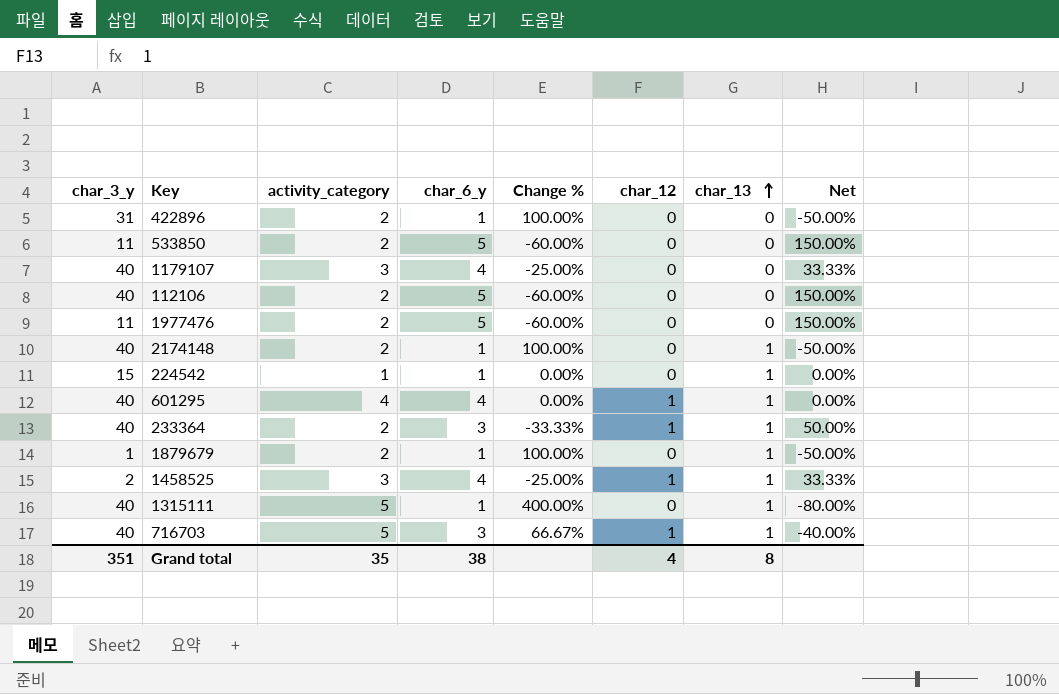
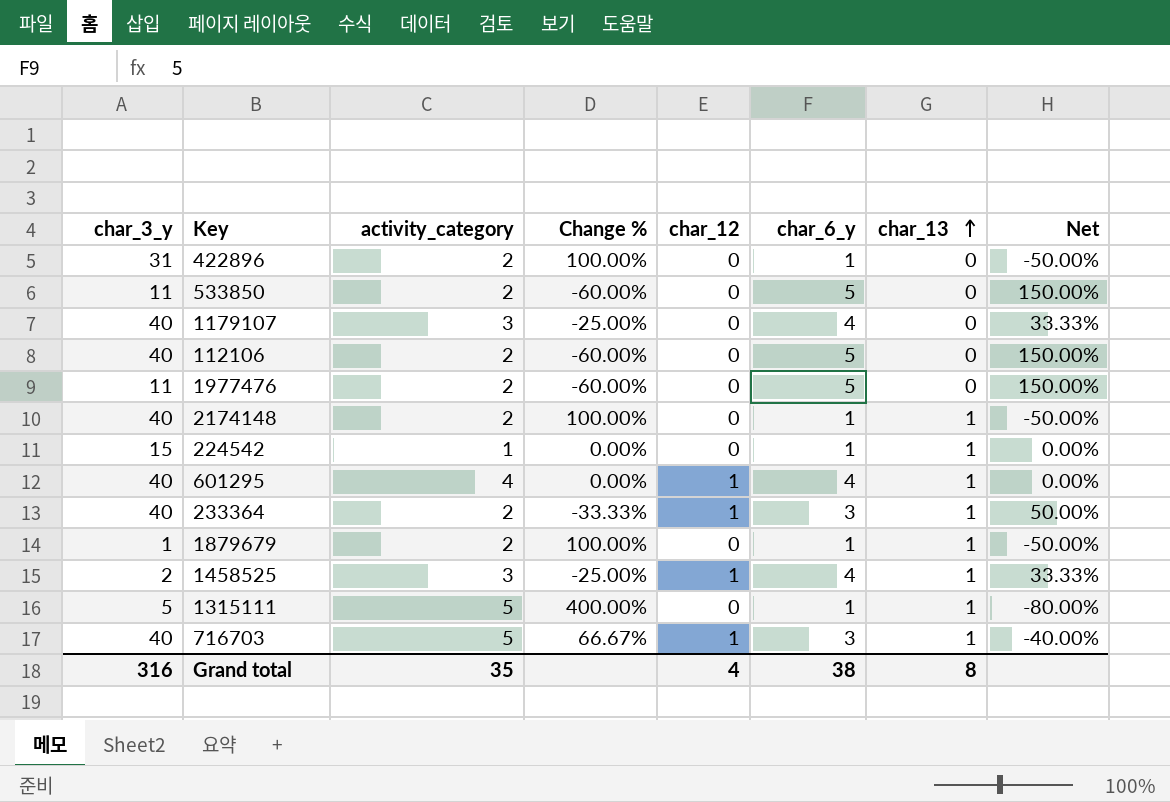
column char_6_y | position: 4 -> 6
1315111 | char_3_y: 40 -> 5
Grand total | char_3_y: 351 -> 316

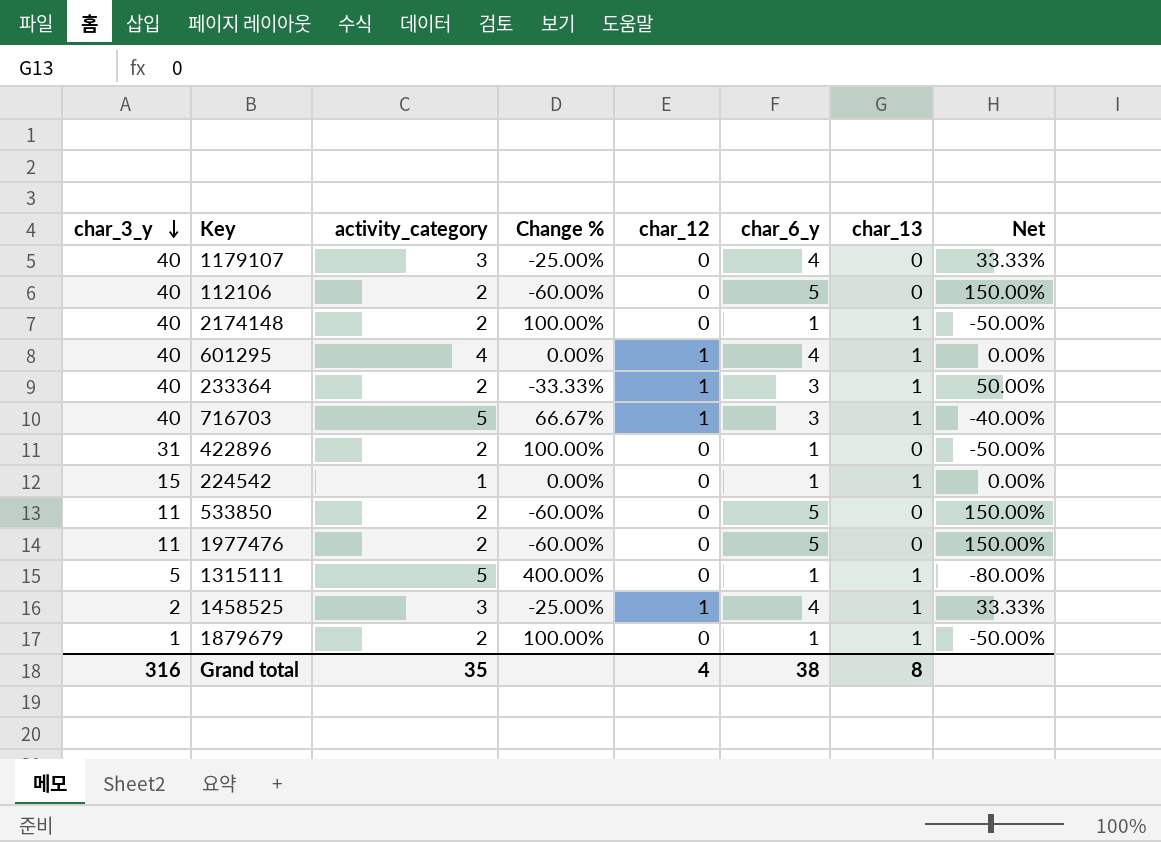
row order: char_13 ascending -> char_3_y descending

